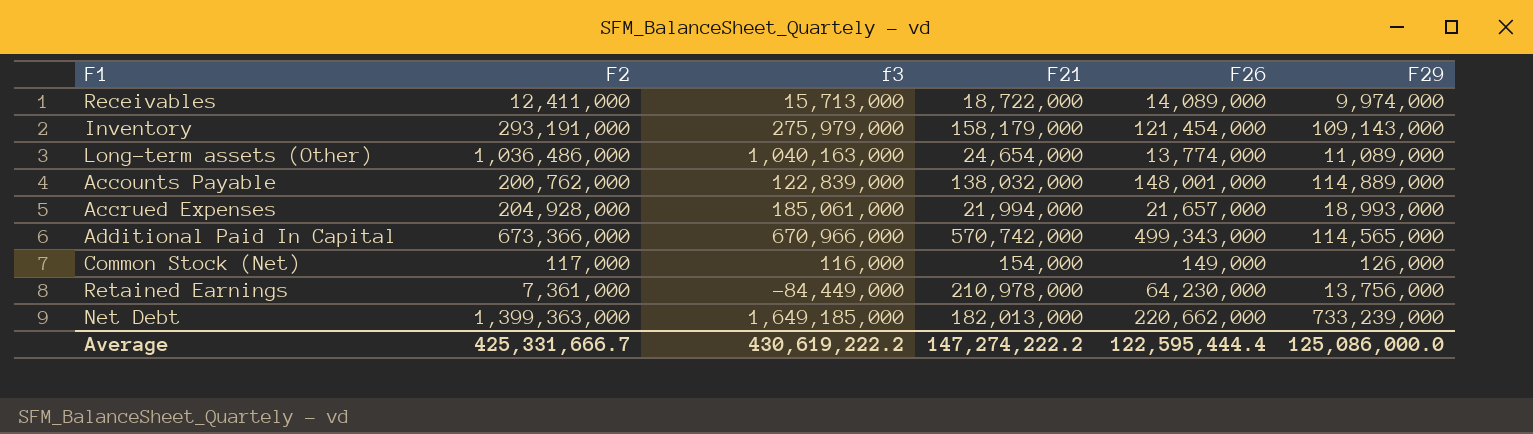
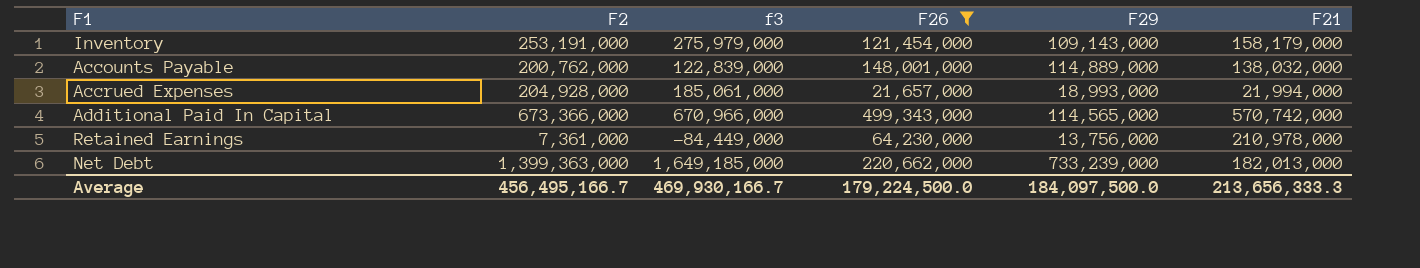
filter: none -> F26 >= 21,657,000
column F21 | position: 4 -> 6
Inventory | F2: 293,191,000 -> 253,191,000
Average | F2: 425,331,666.7 -> 456,495,166.7
Average | f3: 430,619,222.2 -> 469,930,166.7
Average | F26: 122,595,444.4 -> 179,224,500.0
Average | F29: 125,086,000.0 -> 184,097,500.0
Average | F21: 147,274,222.2 -> 213,656,333.3

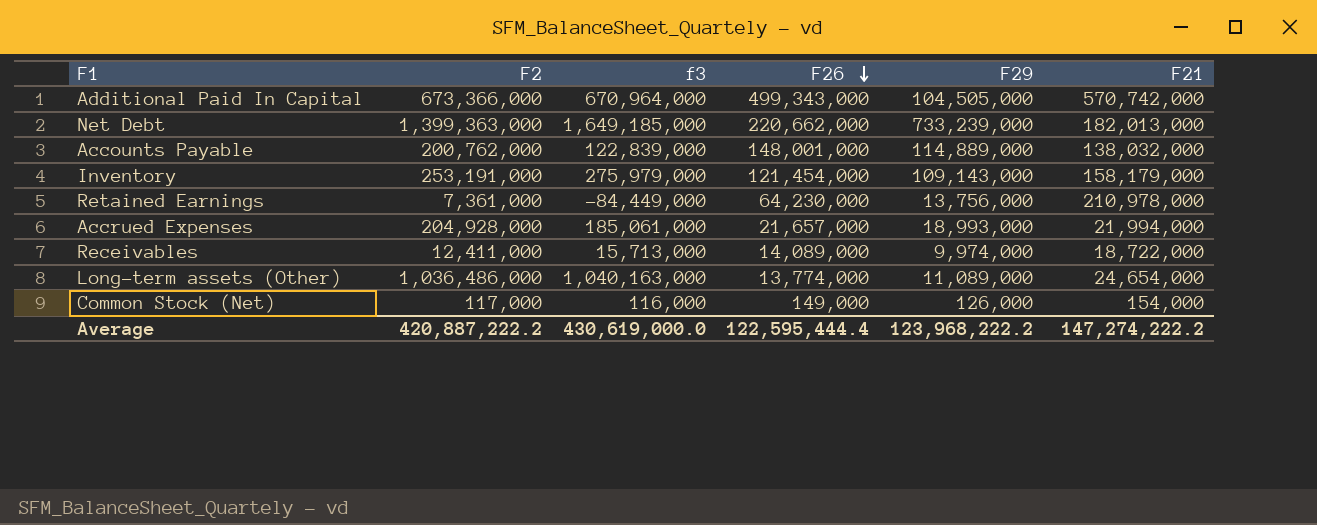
filter: F26 >= 21,657,000 -> none
row order: none -> F26 descending
Additional Paid In Capital | f3: 670,966,000 -> 670,964,000
Additional Paid In Capital | F29: 114,565,000 -> 104,505,000
Average | F2: 456,495,166.7 -> 420,887,222.2
Average | f3: 469,930,166.7 -> 430,619,000.0
Average | F26: 179,224,500.0 -> 122,595,444.4
Average | F29: 184,097,500.0 -> 123,968,222.2
Average | F21: 213,656,333.3 -> 147,274,222.2

